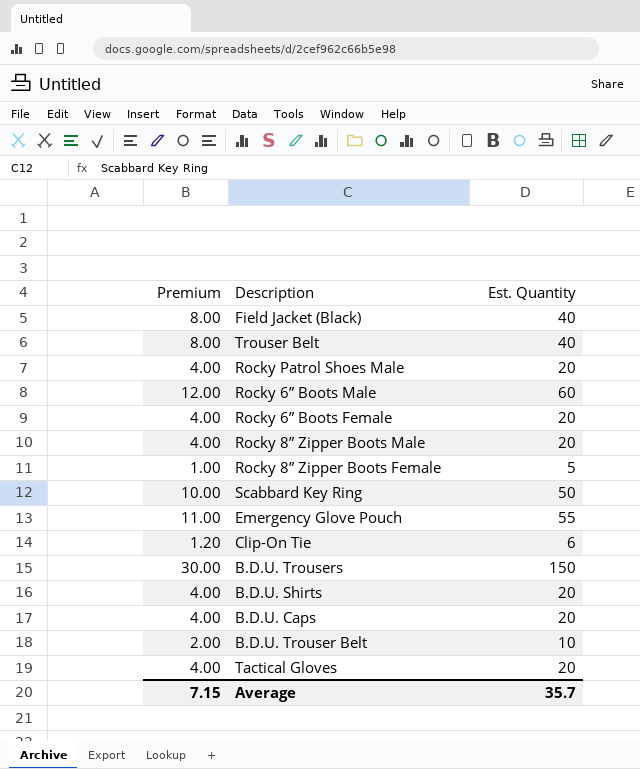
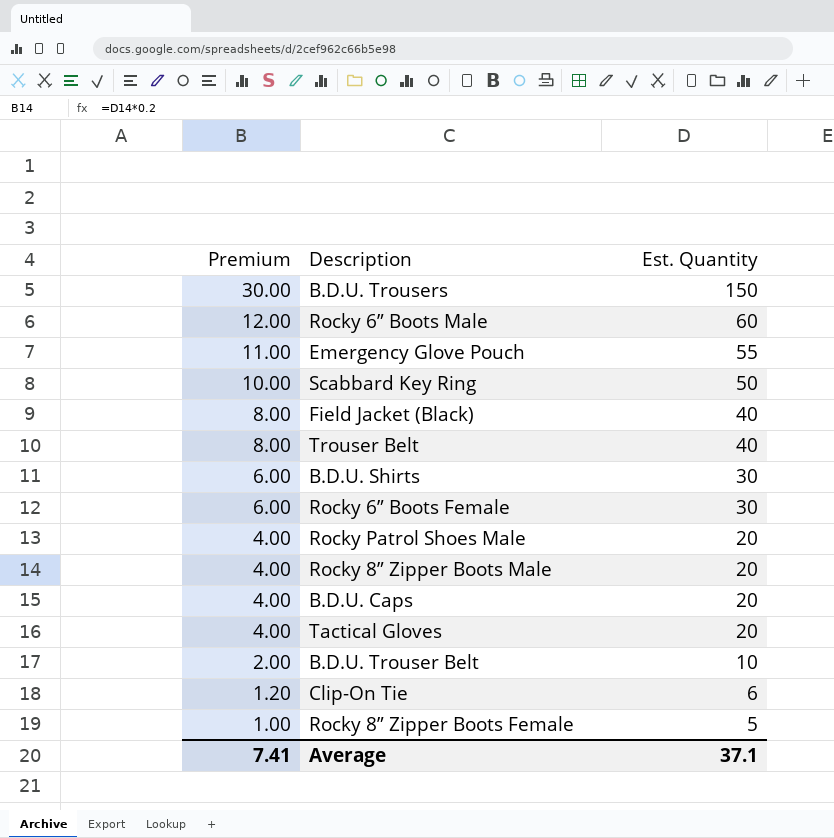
row order: none -> Premium descending
B.D.U. Shirts | Premium: 4.00 -> 6.00
B.D.U. Shirts | Est. Quantity: 20 -> 30
Rocky 6” Boots Female | Premium: 4.00 -> 6.00
Rocky 6” Boots Female | Est. Quantity: 20 -> 30
Average | Premium: 7.15 -> 7.41
Average | Est. Quantity: 35.7 -> 37.1

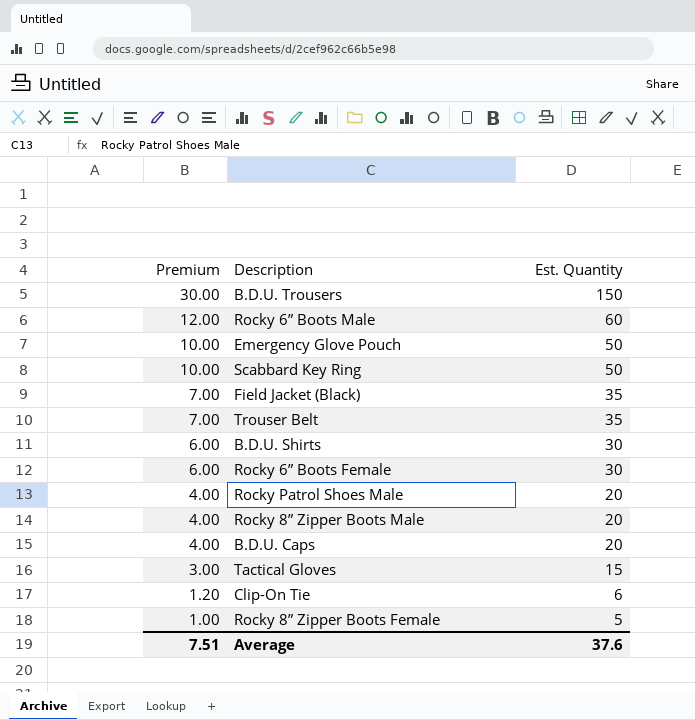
row B.D.U. Trouser Belt: 2.00 | 10 -> none
Emergency Glove Pouch | Premium: 11.00 -> 10.00
Emergency Glove Pouch | Est. Quantity: 55 -> 50
Field Jacket (Black) | Premium: 8.00 -> 7.00
Field Jacket (Black) | Est. Quantity: 40 -> 35
Trouser Belt | Premium: 8.00 -> 7.00
Trouser Belt | Est. Quantity: 40 -> 35
Tactical Gloves | Premium: 4.00 -> 3.00
Tactical Gloves | Est. Quantity: 20 -> 15
Average | Premium: 7.41 -> 7.51
Average | Est. Quantity: 37.1 -> 37.6

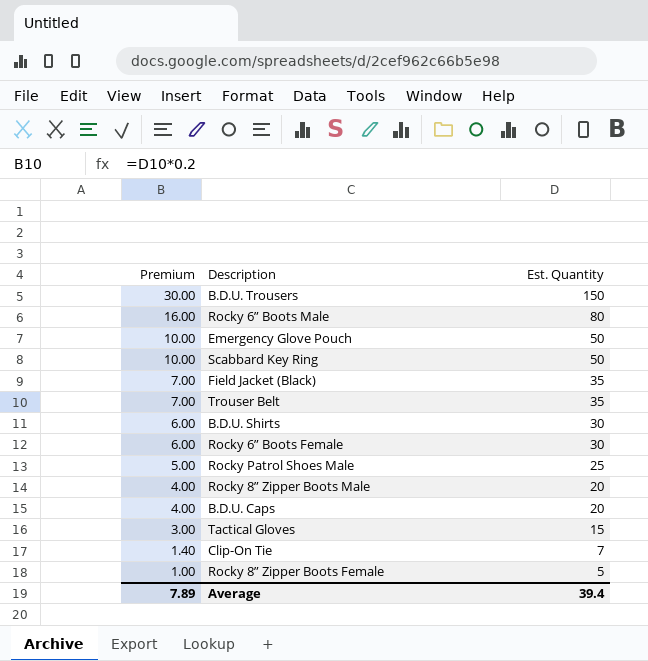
Rocky 6” Boots Male | Premium: 12.00 -> 16.00
Rocky 6” Boots Male | Est. Quantity: 60 -> 80
Rocky Patrol Shoes Male | Premium: 4.00 -> 5.00
Rocky Patrol Shoes Male | Est. Quantity: 20 -> 25
Clip-On Tie | Premium: 1.20 -> 1.40
Clip-On Tie | Est. Quantity: 6 -> 7
Average | Premium: 7.51 -> 7.89
Average | Est. Quantity: 37.6 -> 39.4

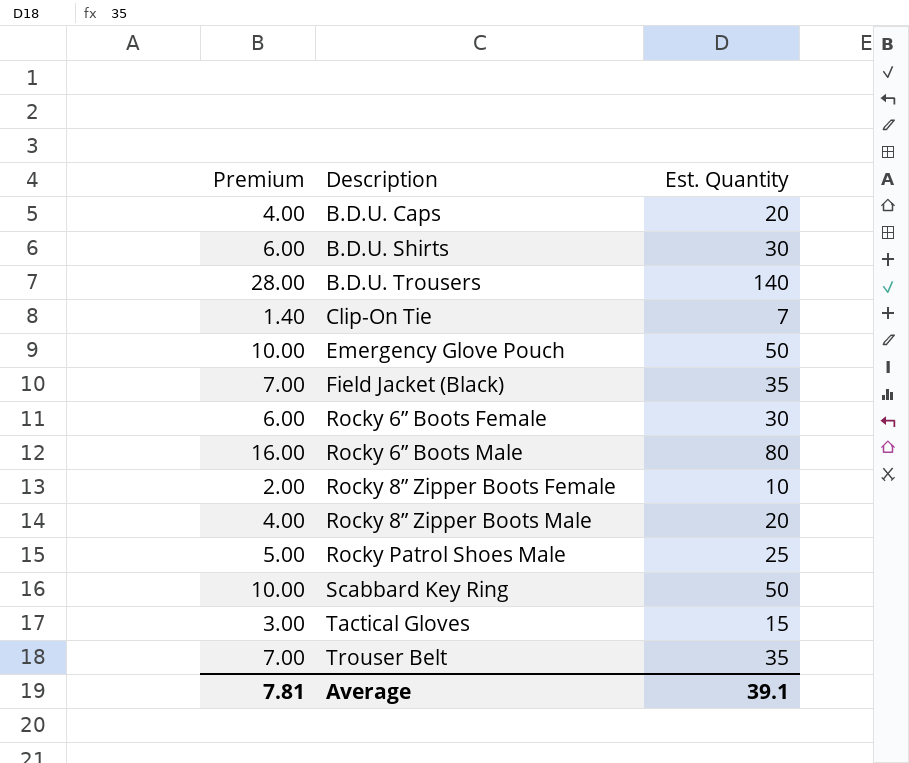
row order: Premium descending -> Description ascending
B.D.U. Trousers | Premium: 30.00 -> 28.00
B.D.U. Trousers | Est. Quantity: 150 -> 140
Rocky 8” Zipper Boots Female | Premium: 1.00 -> 2.00
Rocky 8” Zipper Boots Female | Est. Quantity: 5 -> 10
Average | Premium: 7.89 -> 7.81
Average | Est. Quantity: 39.4 -> 39.1

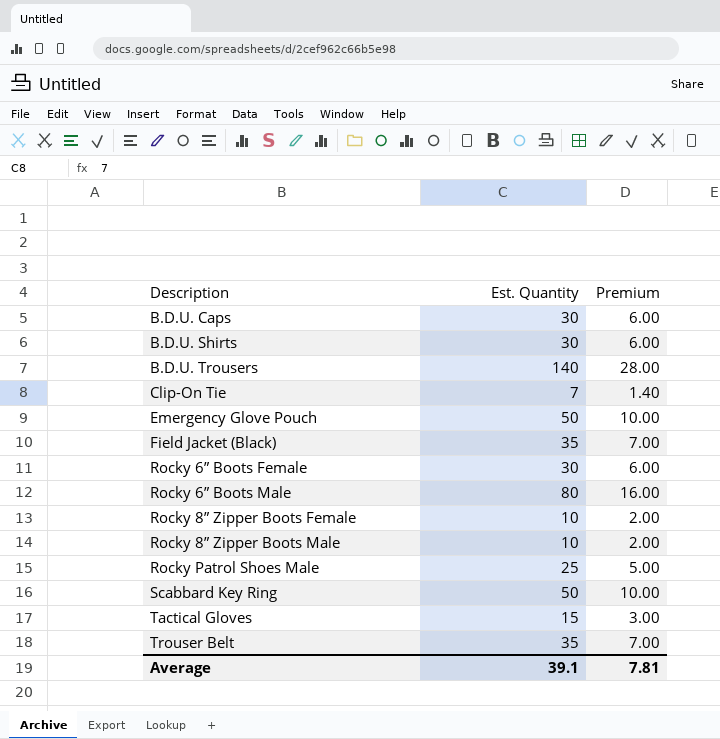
column Premium | position: 1 -> 3
B.D.U. Caps | Est. Quantity: 20 -> 30
B.D.U. Caps | Premium: 4.00 -> 6.00
Rocky 8” Zipper Boots Male | Est. Quantity: 20 -> 10
Rocky 8” Zipper Boots Male | Premium: 4.00 -> 2.00

